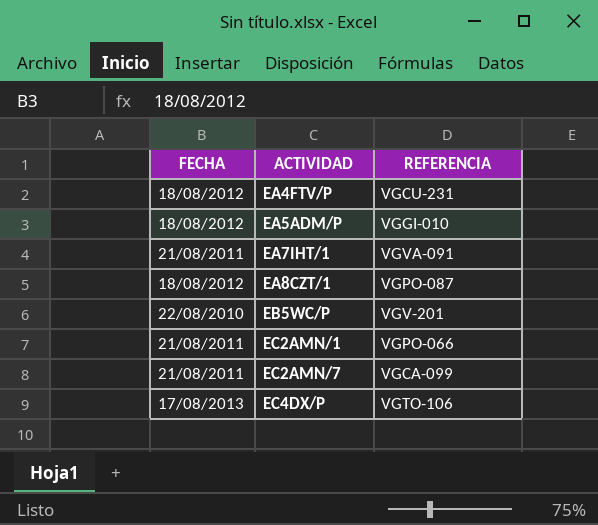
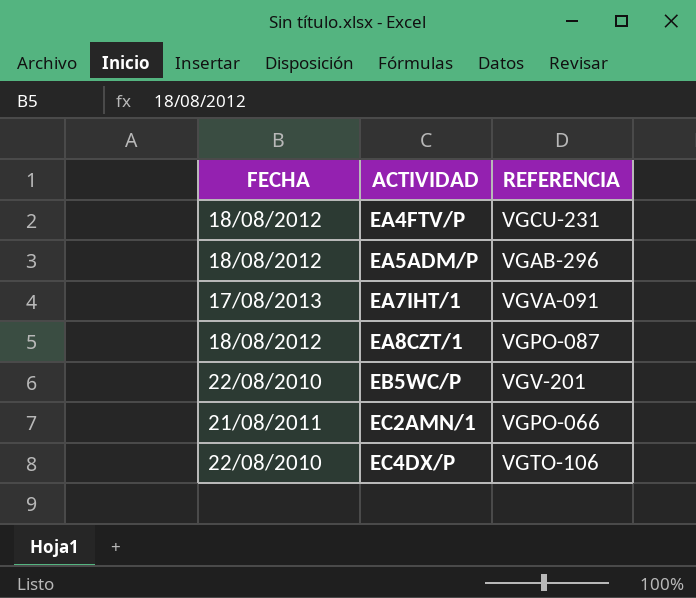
row EC2AMN/7: 21/08/2011 | VGCA-099 -> none
EA5ADM/P | REFERENCIA: VGGI-010 -> VGAB-296
EA7IHT/1 | FECHA: 21/08/2011 -> 17/08/2013
EC4DX/P | FECHA: 17/08/2013 -> 22/08/2010

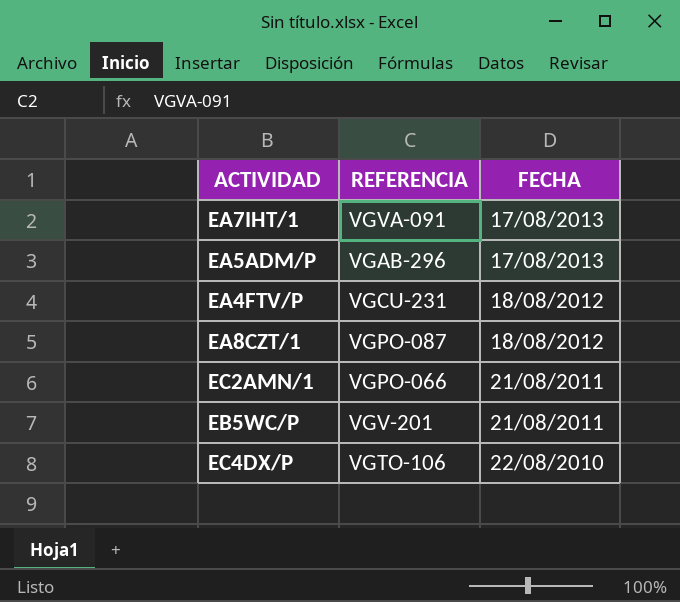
row order: ACTIVIDAD ascending -> FECHA descending
column FECHA | position: 1 -> 3
EA5ADM/P | FECHA: 18/08/2012 -> 17/08/2013
EB5WC/P | FECHA: 22/08/2010 -> 21/08/2011

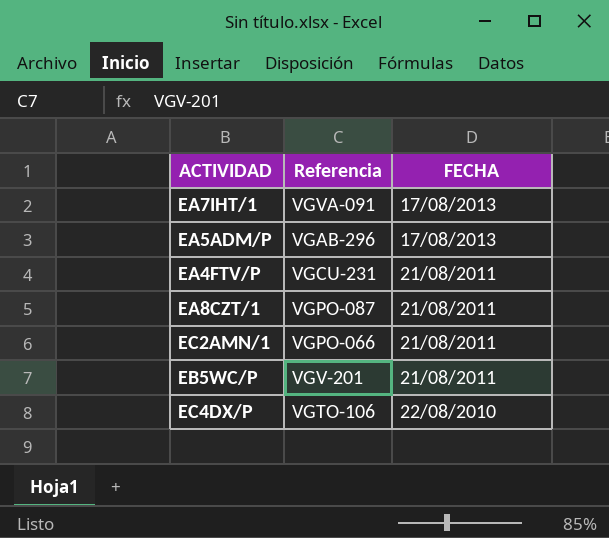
column name: REFERENCIA -> Referencia
EA4FTV/P | FECHA: 18/08/2012 -> 21/08/2011
EA8CZT/1 | FECHA: 18/08/2012 -> 21/08/2011

